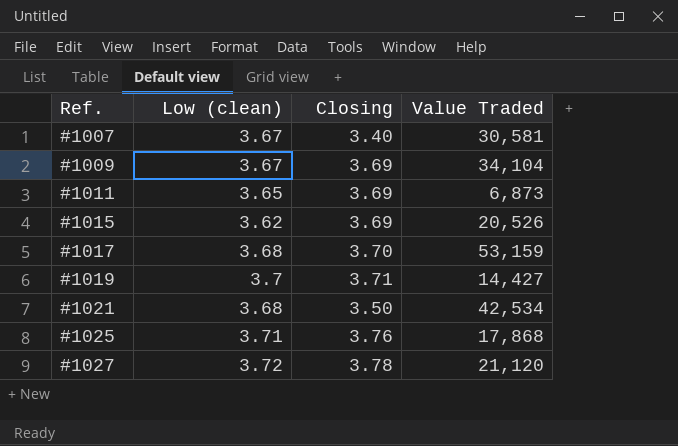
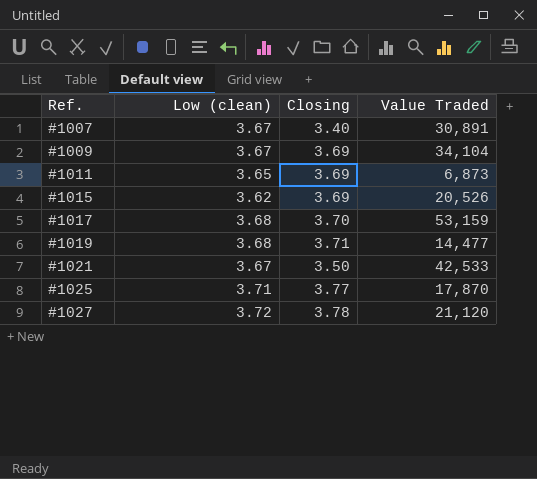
#1007 | Value Traded: 30,581 -> 30,891
#1019 | Low (clean): 3.7 -> 3.68
#1019 | Value Traded: 14,427 -> 14,477
#1021 | Low (clean): 3.68 -> 3.67
#1021 | Value Traded: 42,534 -> 42,533
#1025 | Closing: 3.76 -> 3.77
#1025 | Value Traded: 17,868 -> 17,870

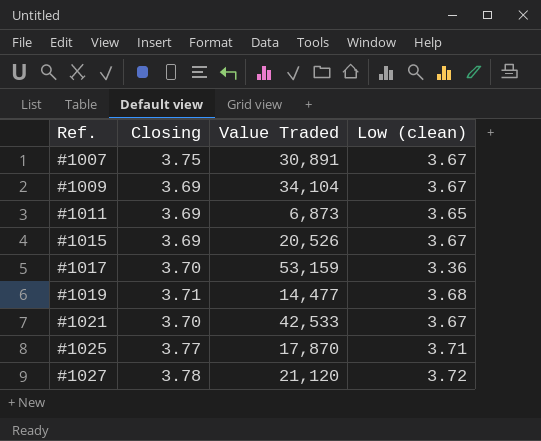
column Low (clean) | position: 2 -> 4
#1007 | Closing: 3.40 -> 3.75
#1015 | Low (clean): 3.62 -> 3.67
#1017 | Low (clean): 3.68 -> 3.36
#1021 | Closing: 3.50 -> 3.70

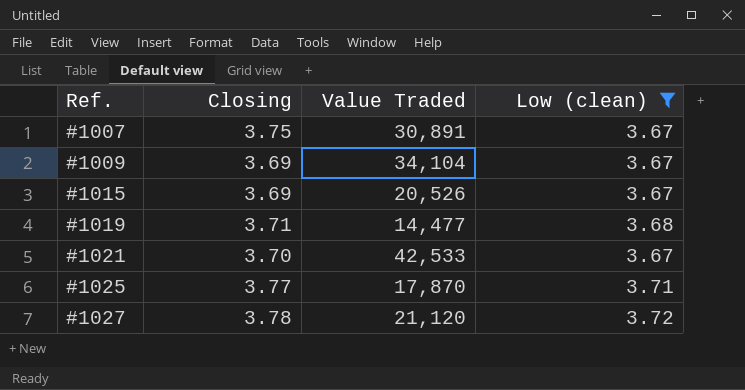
filter: none -> Low (clean) >= 3.67

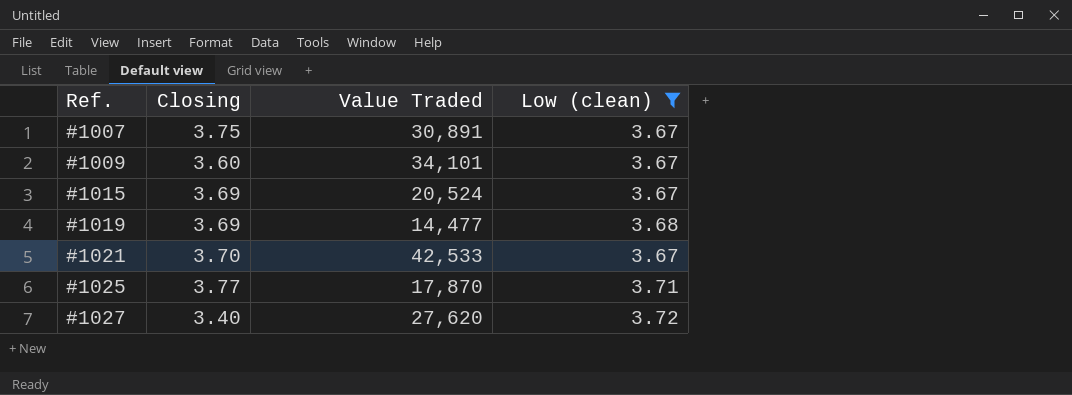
#1009 | Closing: 3.69 -> 3.60
#1009 | Value Traded: 34,104 -> 34,101
#1015 | Value Traded: 20,526 -> 20,524
#1019 | Closing: 3.71 -> 3.69
#1027 | Closing: 3.78 -> 3.40
#1027 | Value Traded: 21,120 -> 27,620

